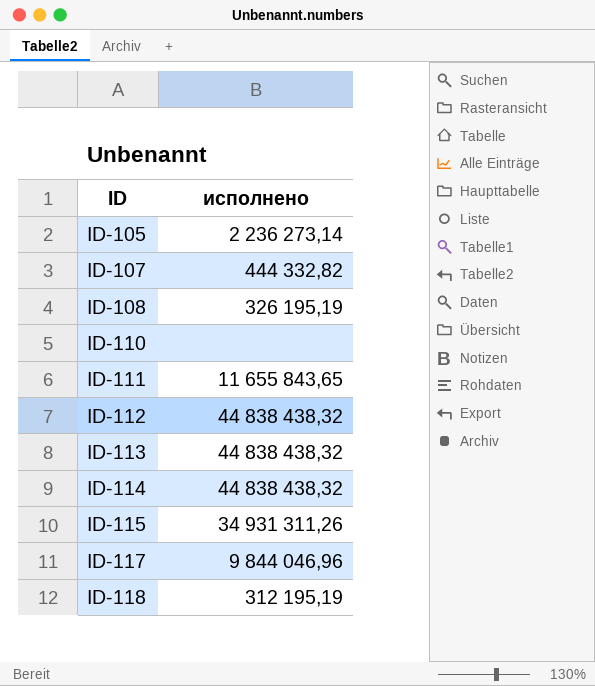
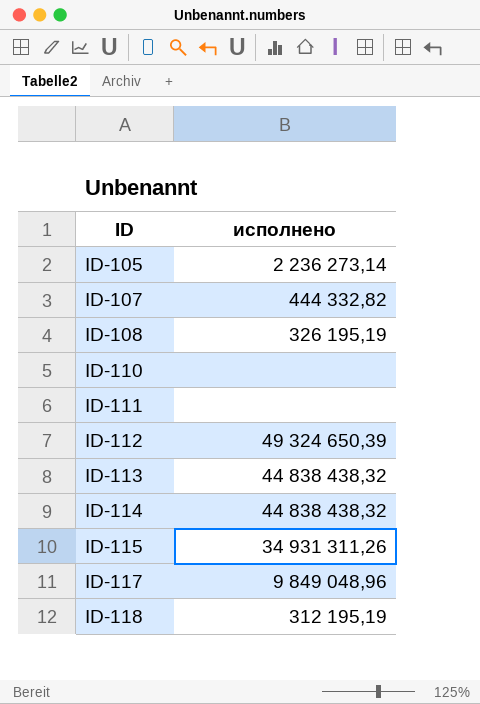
ID-111 | исполнено: 11 655 843,65 -> none
ID-112 | исполнено: 44 838 438,32 -> 49 324 650,39
ID-117 | исполнено: 9 844 046,96 -> 9 849 048,96

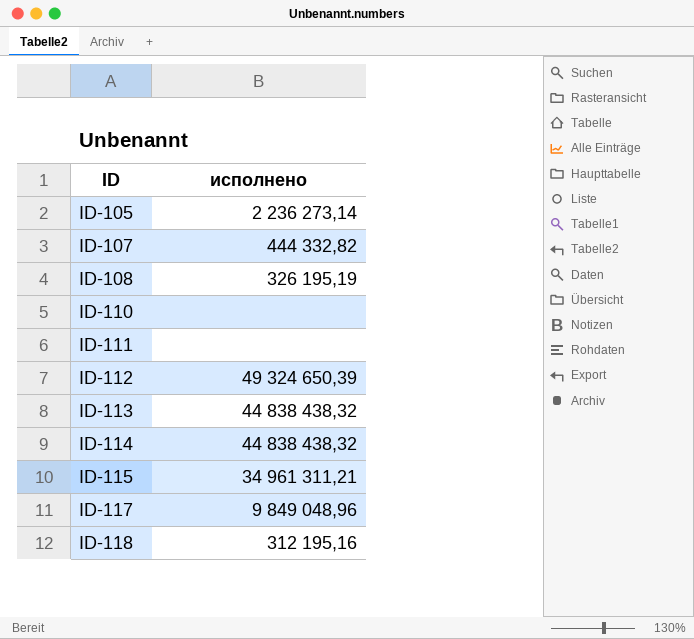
ID-115 | исполнено: 34 931 311,26 -> 34 961 311,21
ID-118 | исполнено: 312 195,19 -> 312 195,16

